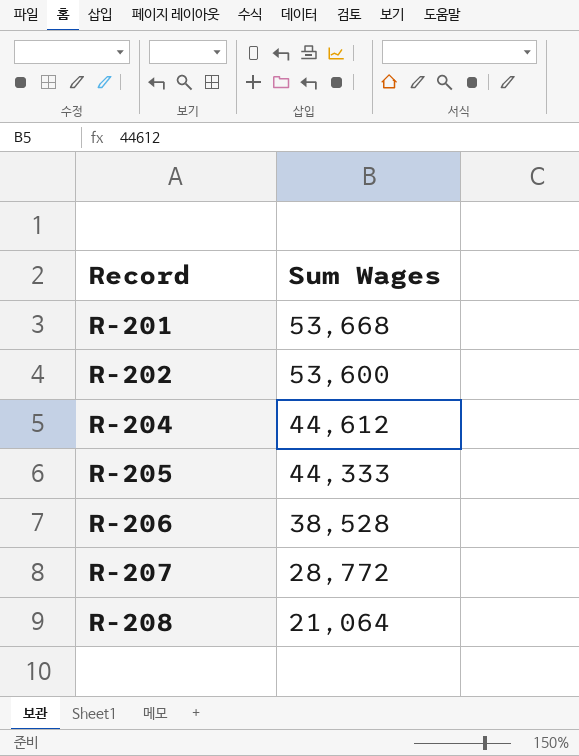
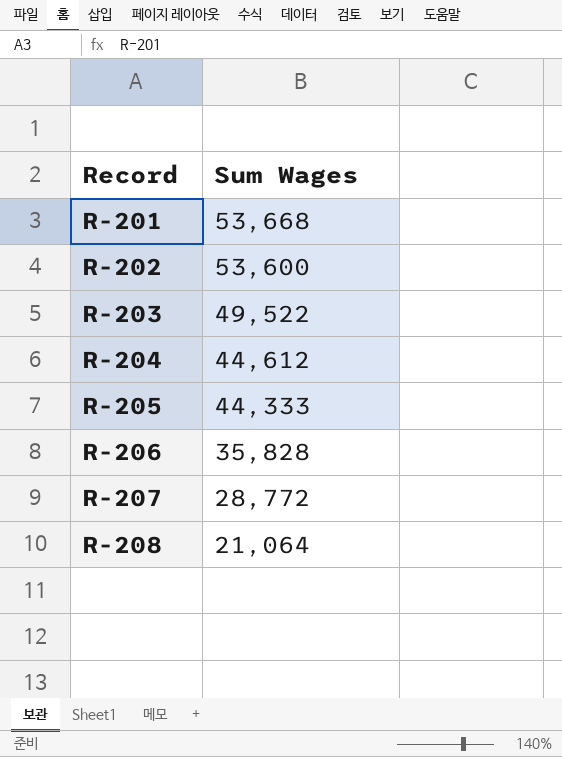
row R-203: none -> 49,522
R-206 | Sum Wages: 38,528 -> 35,828

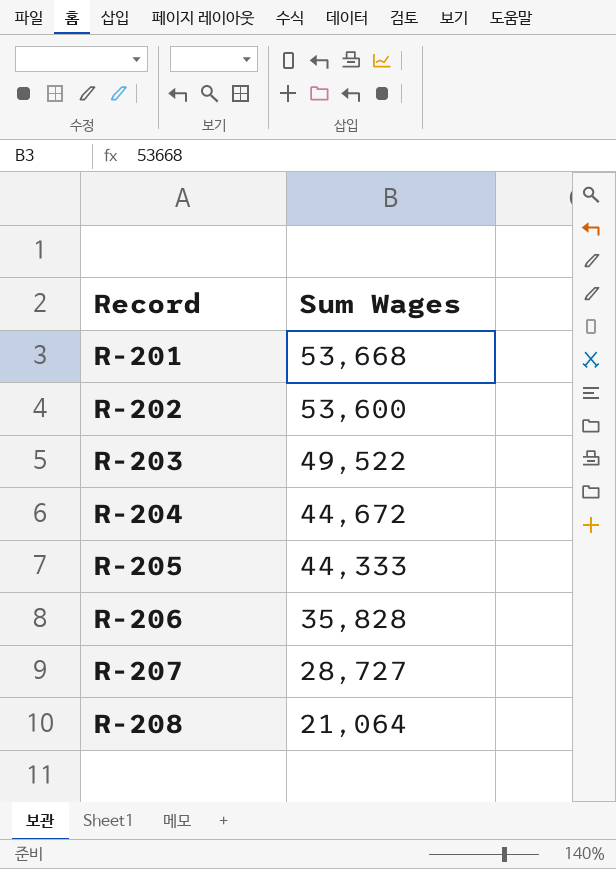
R-204 | Sum Wages: 44,612 -> 44,672
R-207 | Sum Wages: 28,772 -> 28,727

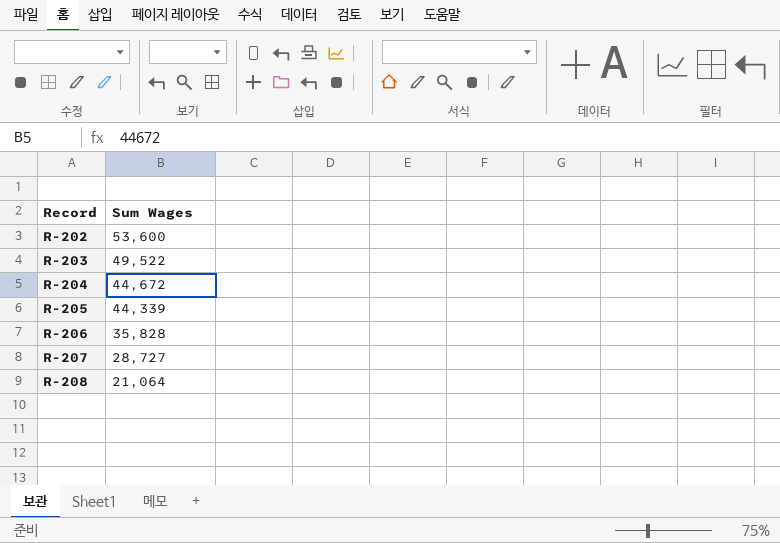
row R-201: 53,668 -> none
R-205 | Sum Wages: 44,333 -> 44,339

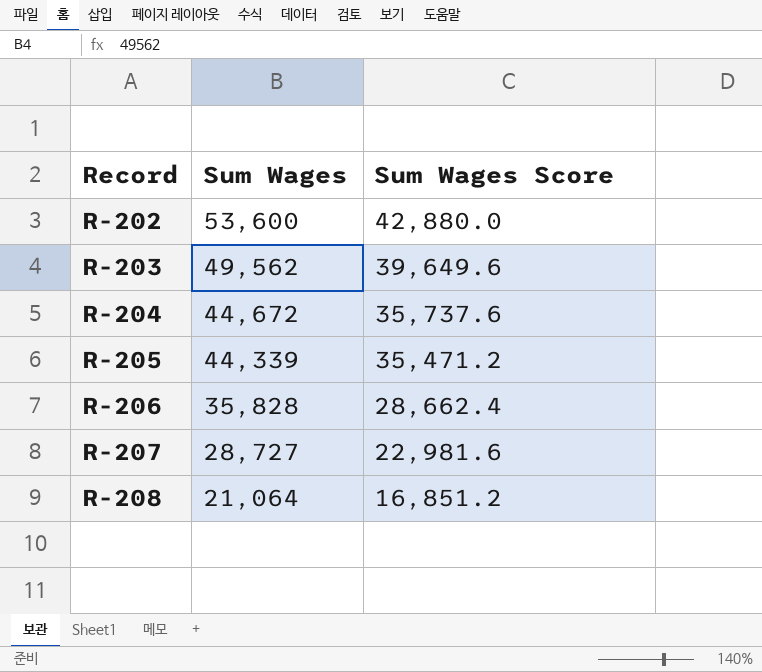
column Sum Wages Score | formula: none -> [Sum Wages] * 0.8
R-203 | Sum Wages: 49,522 -> 49,562

